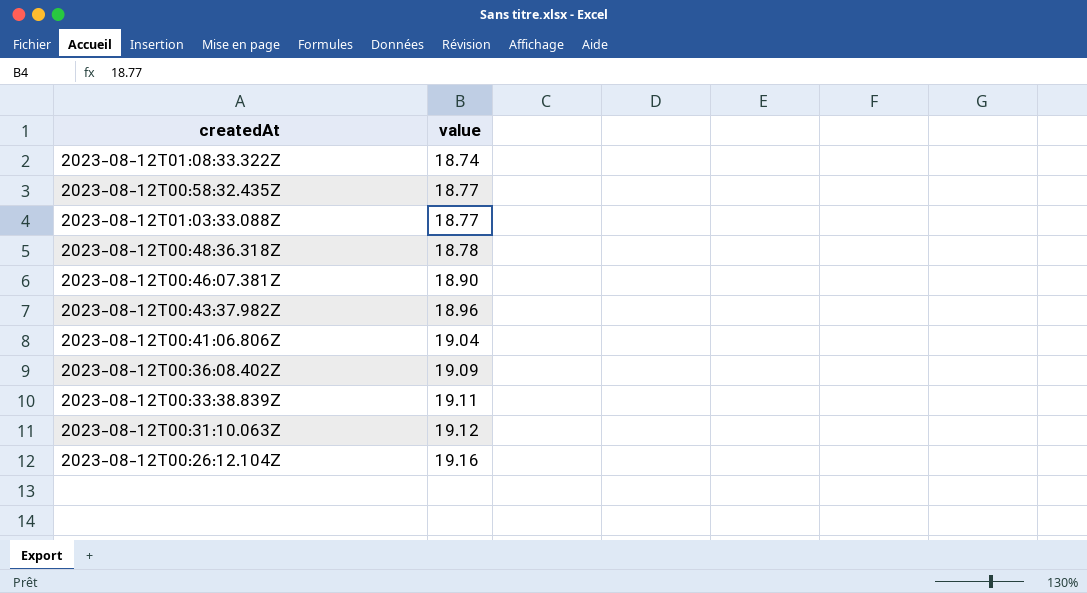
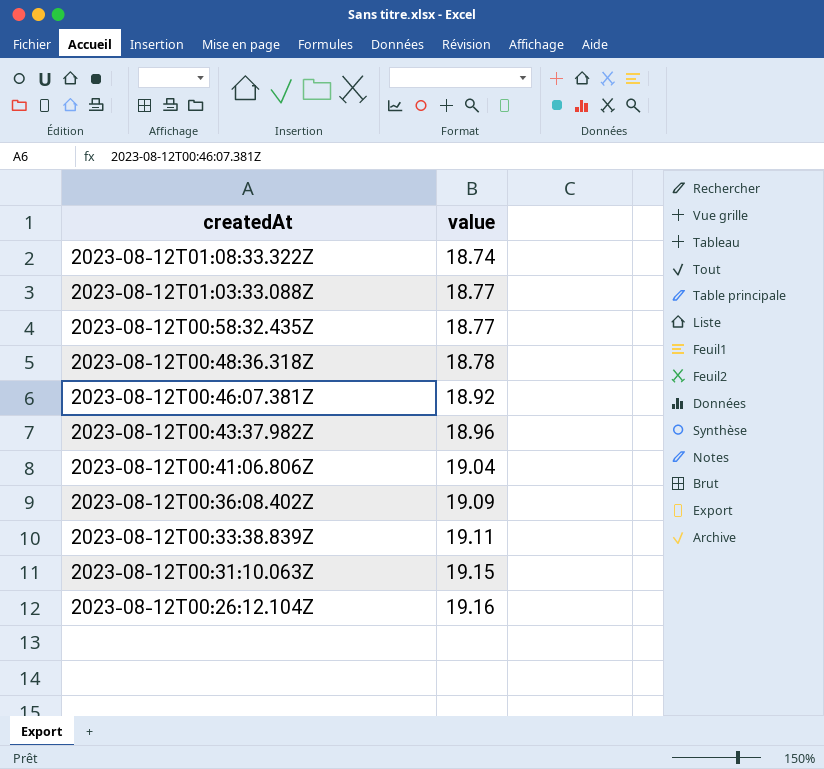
row order: value ascending -> createdAt descending
2023-08-12T00:46:07.381Z | value: 18.90 -> 18.92
2023-08-12T00:31:10.063Z | value: 19.12 -> 19.15

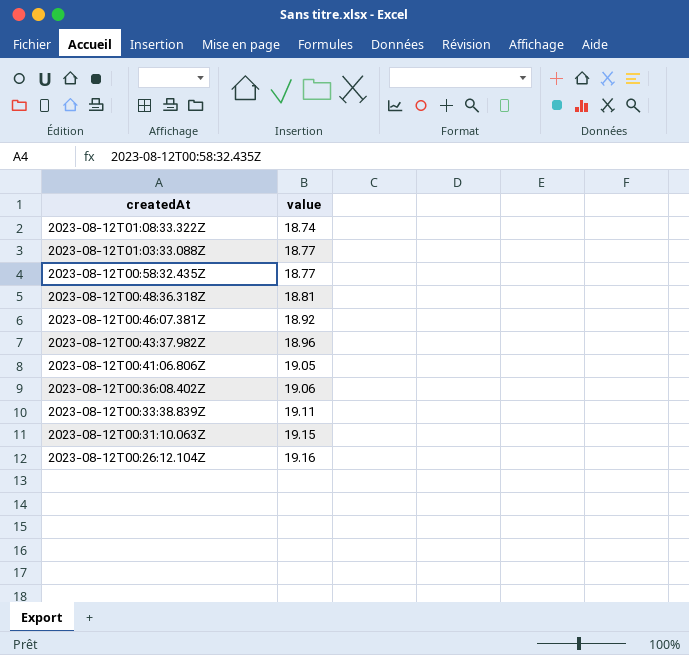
2023-08-12T00:48:36.318Z | value: 18.78 -> 18.81
2023-08-12T00:41:06.806Z | value: 19.04 -> 19.05
2023-08-12T00:36:08.402Z | value: 19.09 -> 19.06

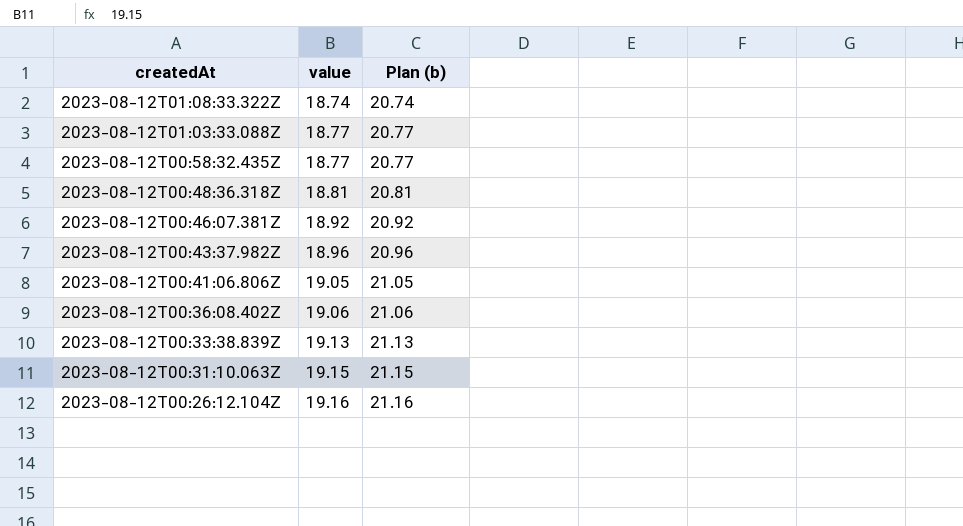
column Plan (b) | formula: none -> [value] + 2
2023-08-12T00:33:38.839Z | value: 19.11 -> 19.13

